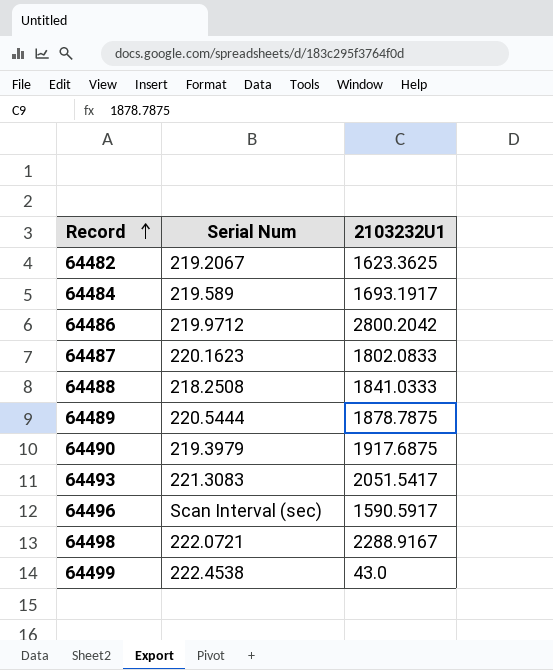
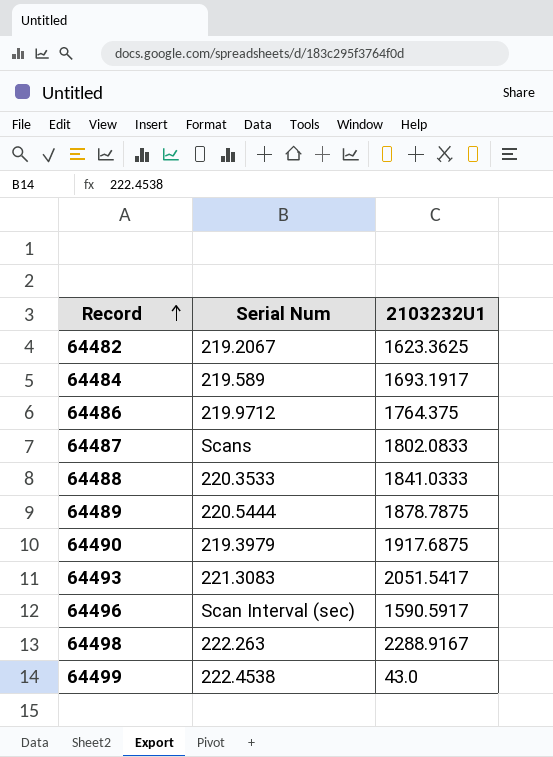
64486 | 2103232U1: 2800.2042 -> 1764.375
64487 | Serial Num: 220.1623 -> Scans
64488 | Serial Num: 218.2508 -> 220.3533
64498 | Serial Num: 222.0721 -> 222.263

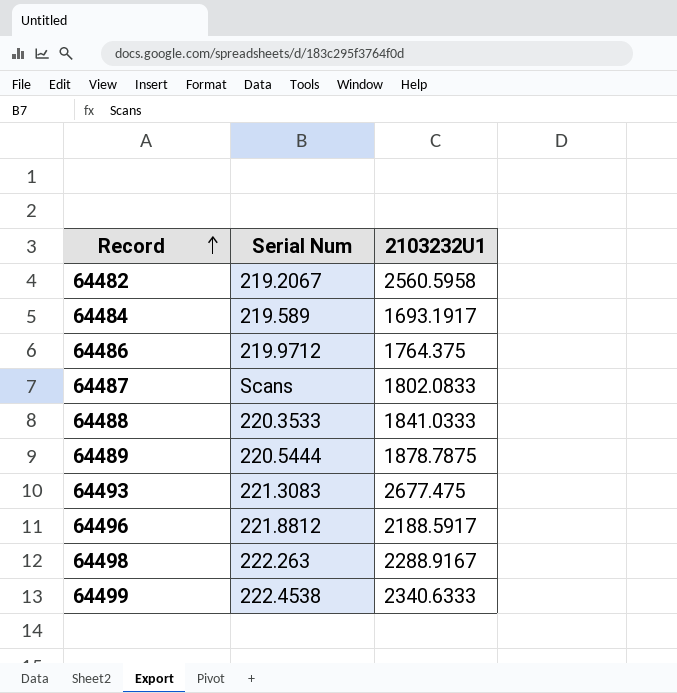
row 64490: 219.3979 | 1917.6875 -> none
64482 | 2103232U1: 1623.3625 -> 2560.5958
64493 | 2103232U1: 2051.5417 -> 2677.475
64496 | Serial Num: Scan Interval (sec) -> 221.8812
64496 | 2103232U1: 1590.5917 -> 2188.5917
64499 | 2103232U1: 43.0 -> 2340.6333

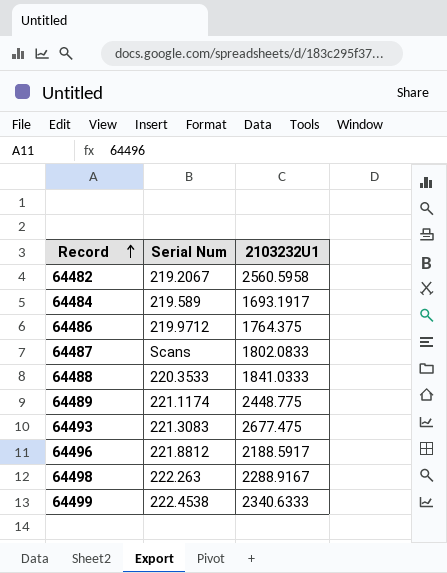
64489 | Serial Num: 220.5444 -> 221.1174
64489 | 2103232U1: 1878.7875 -> 2448.775

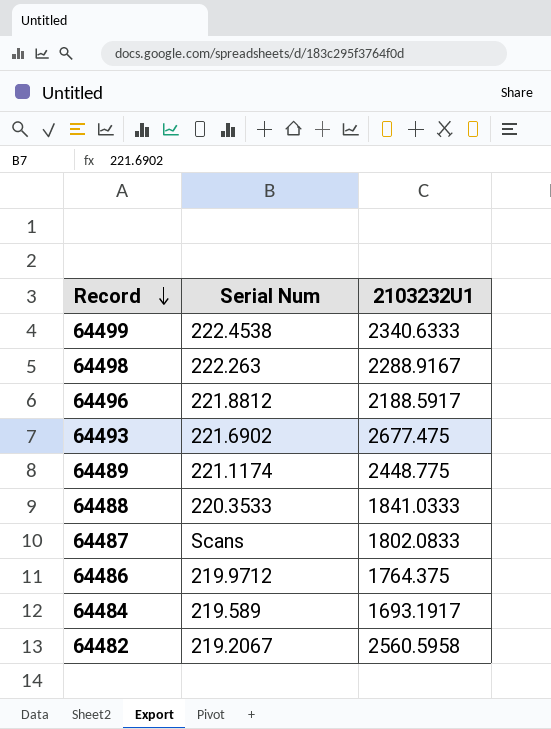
row order: Record ascending -> Record descending
64493 | Serial Num: 221.3083 -> 221.6902

